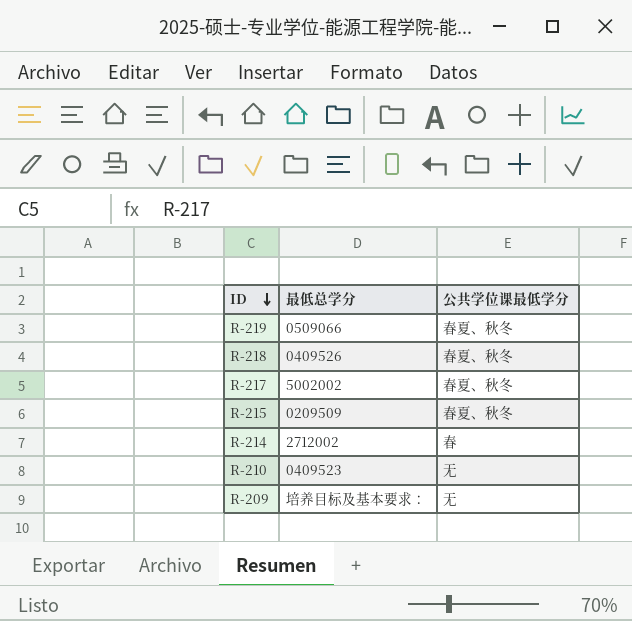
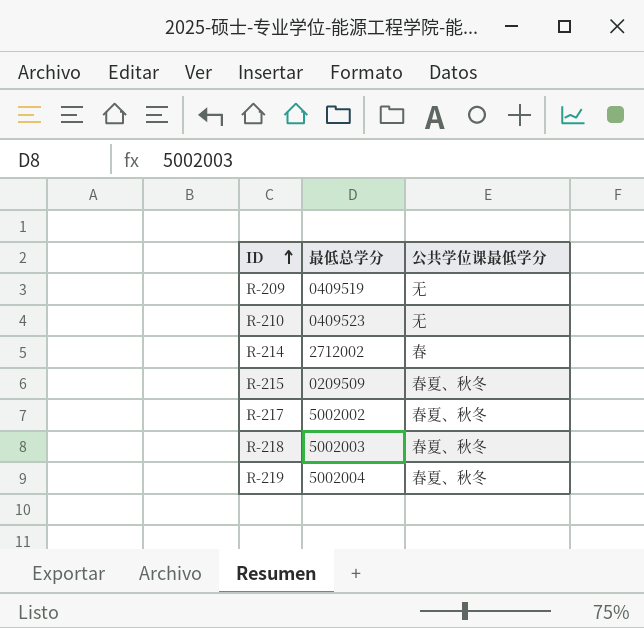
row order: ID descending -> ID ascending
R-209 | 最低总学分: 培养目标及基本要求： -> 0409519
R-218 | 最低总学分: 0409526 -> 5002003
R-219 | 最低总学分: 0509066 -> 5002004

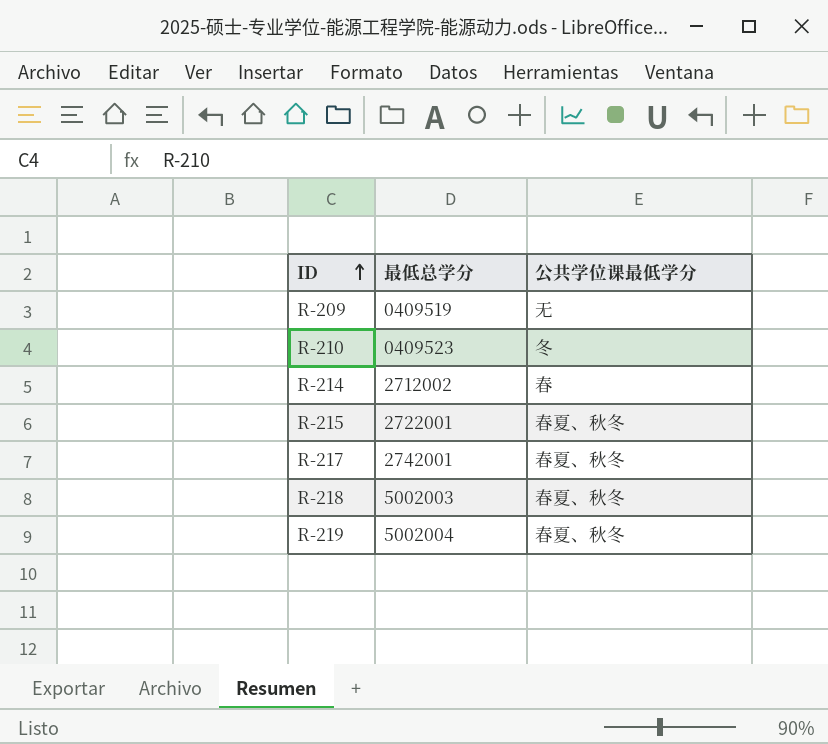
R-210 | 公共学位课最低学分: 无 -> 冬
R-215 | 最低总学分: 0209509 -> 2722001
R-217 | 最低总学分: 5002002 -> 2742001

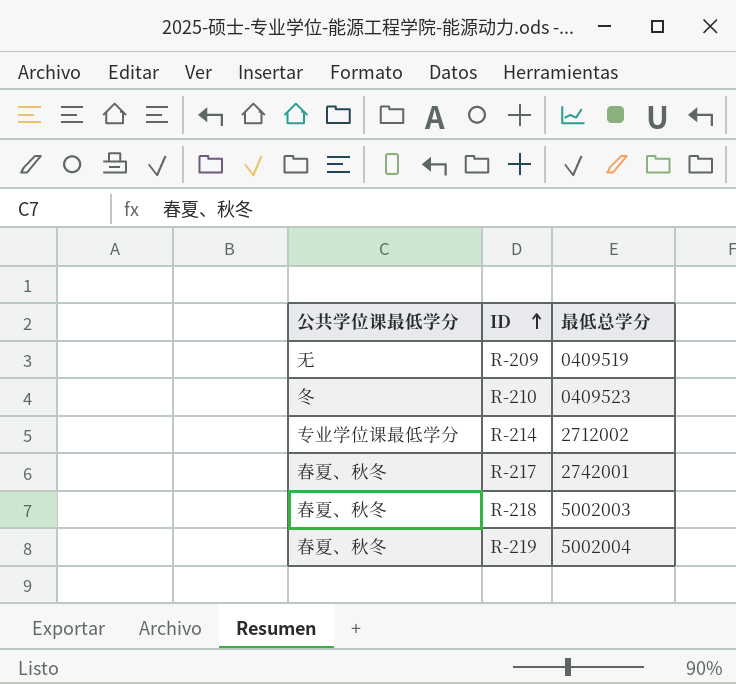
column 公共学位课最低学分 | position: 3 -> 1
row R-215: 2722001 | 春夏、秋冬 -> none
R-214 | 公共学位课最低学分: 春 -> 专业学位课最低学分

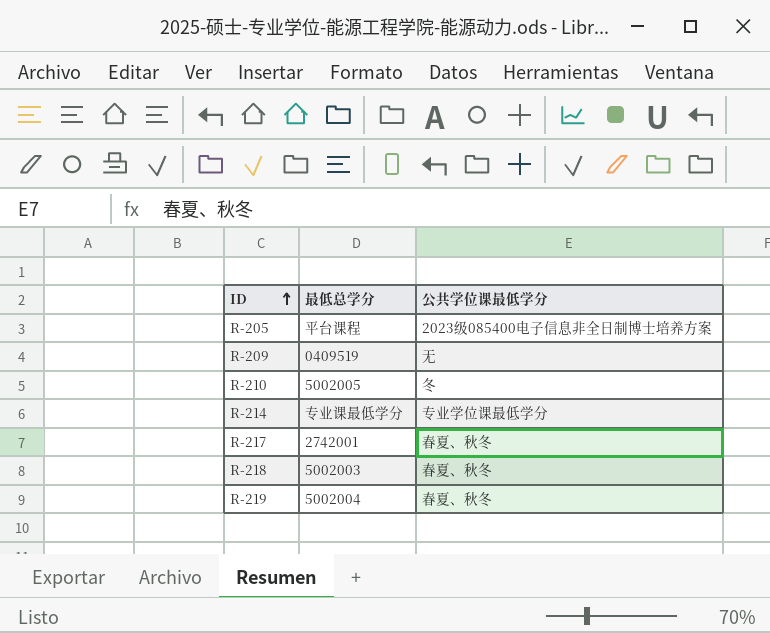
column 公共学位课最低学分 | position: 1 -> 3
row R-205: none -> 平台课程 | 2023级085400电子信息非全日制博士培养方案
R-210 | 最低总学分: 0409523 -> 5002005
R-214 | 最低总学分: 2712002 -> 专业课最低学分

